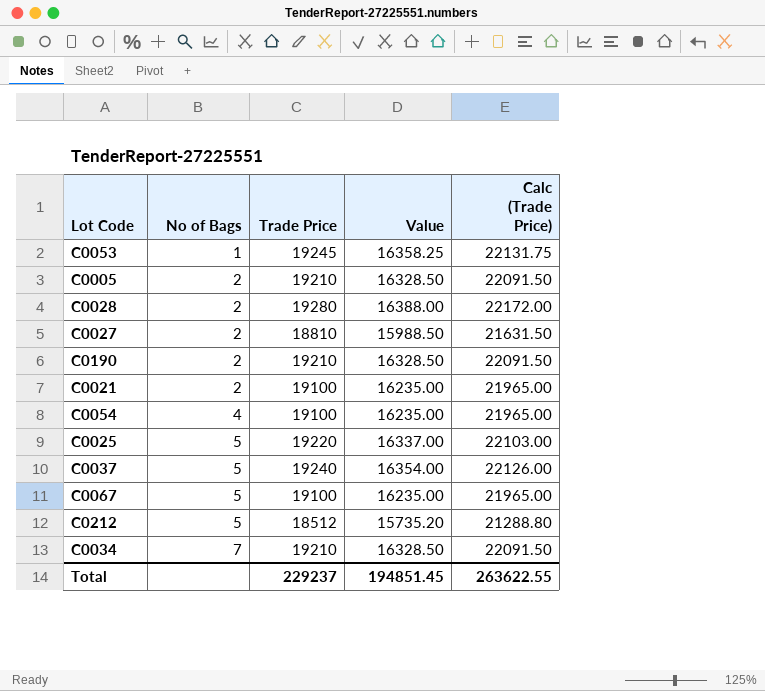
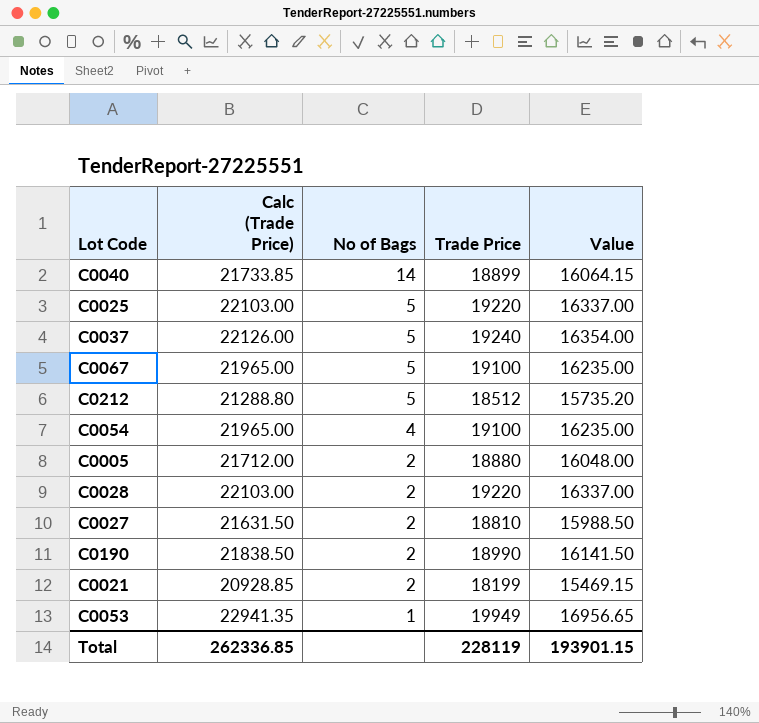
row order: No of Bags ascending -> No of Bags descending
column Calc (Trade Price) | position: 5 -> 2
row C0034: 7 | 19210 | 16328.50 | 22091.50 -> none
row C0040: none -> 21733.85 | 14 | 18899 | 16064.15
C0005 | Calc (Trade Price): 22091.50 -> 21712.00
C0005 | Trade Price: 19210 -> 18880
C0005 | Value: 16328.50 -> 16048.00
C0028 | Calc (Trade Price): 22172.00 -> 22103.00
C0028 | Trade Price: 19280 -> 19220
C0028 | Value: 16388.00 -> 16337.00
C0190 | Calc (Trade Price): 22091.50 -> 21838.50
C0190 | Trade Price: 19210 -> 18990
C0190 | Value: 16328.50 -> 16141.50
C0021 | Calc (Trade Price): 21965.00 -> 20928.85
C0021 | Trade Price: 19100 -> 18199
C0021 | Value: 16235.00 -> 15469.15
C0053 | Calc (Trade Price): 22131.75 -> 22941.35
C0053 | Trade Price: 19245 -> 19949
C0053 | Value: 16358.25 -> 16956.65
Total | Calc (Trade Price): 263622.55 -> 262336.85
Total | Trade Price: 229237 -> 228119
Total | Value: 194851.45 -> 193901.15

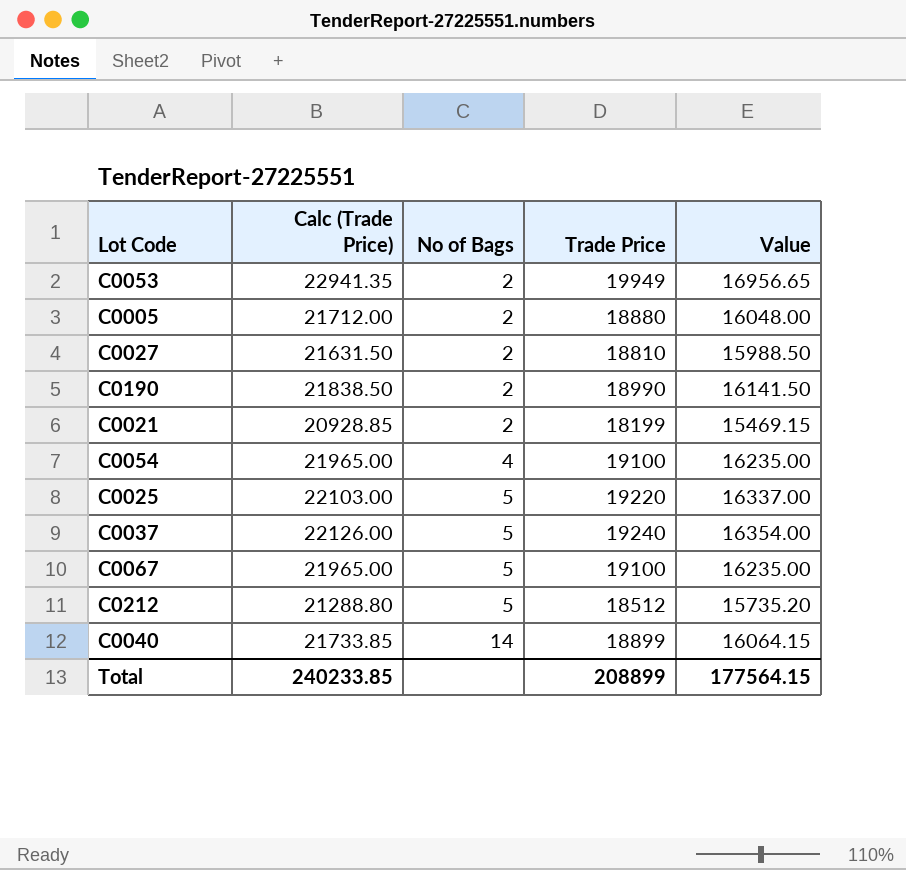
row order: No of Bags descending -> No of Bags ascending
row C0028: 22103.00 | 2 | 19220 | 16337.00 -> none
C0053 | No of Bags: 1 -> 2
Total | Calc (Trade Price): 262336.85 -> 240233.85
Total | Trade Price: 228119 -> 208899
Total | Value: 193901.15 -> 177564.15

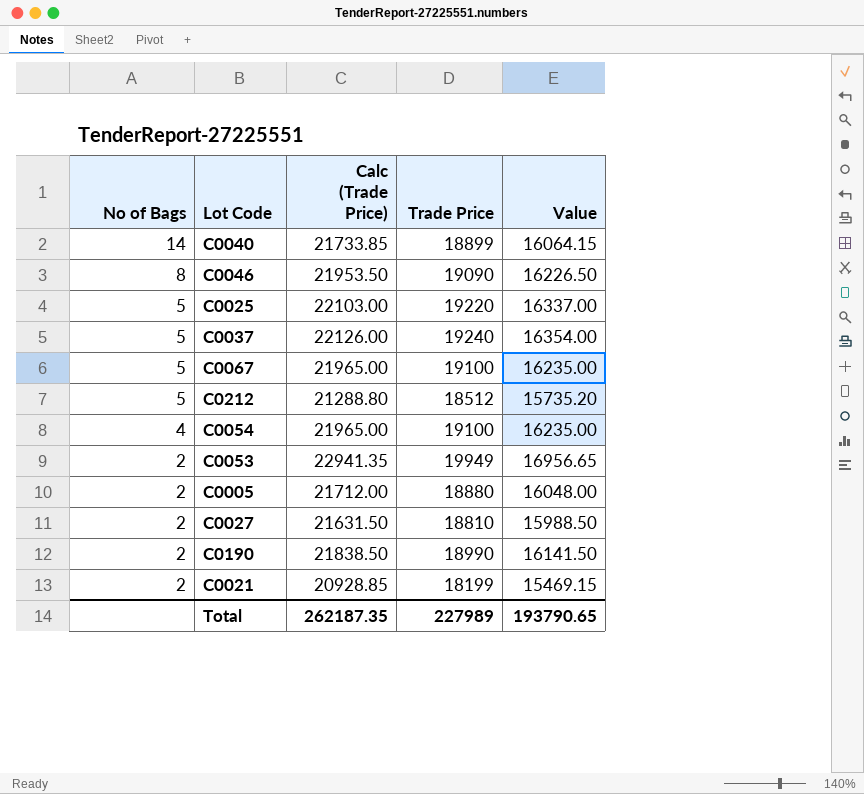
row order: No of Bags ascending -> No of Bags descending
column No of Bags | position: 3 -> 1
row C0046: none -> 8 | 21953.50 | 19090 | 16226.50
Total | Calc (Trade Price): 240233.85 -> 262187.35
Total | Trade Price: 208899 -> 227989
Total | Value: 177564.15 -> 193790.65

